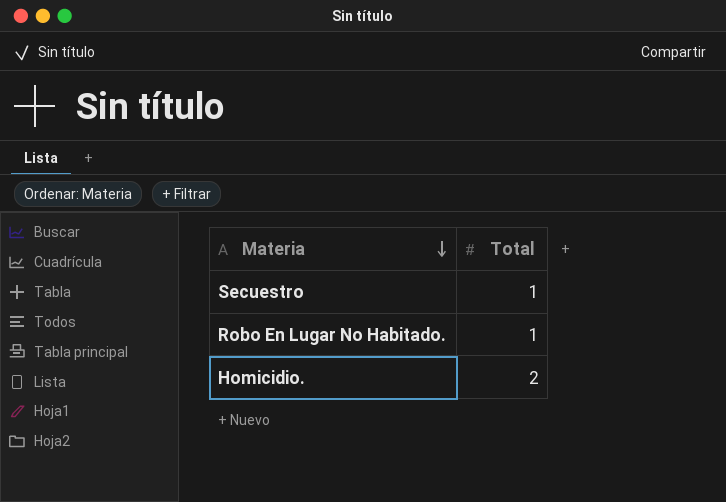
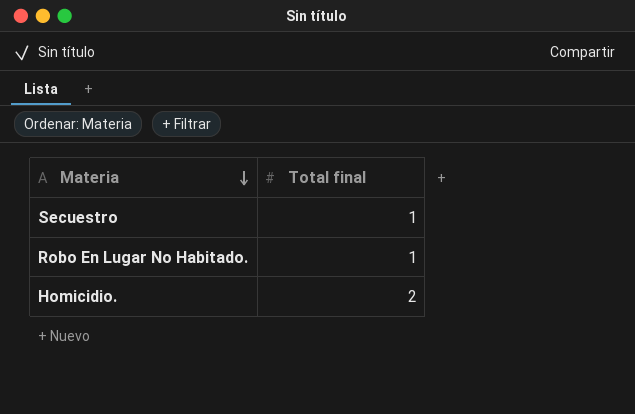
column name: Total -> Total final

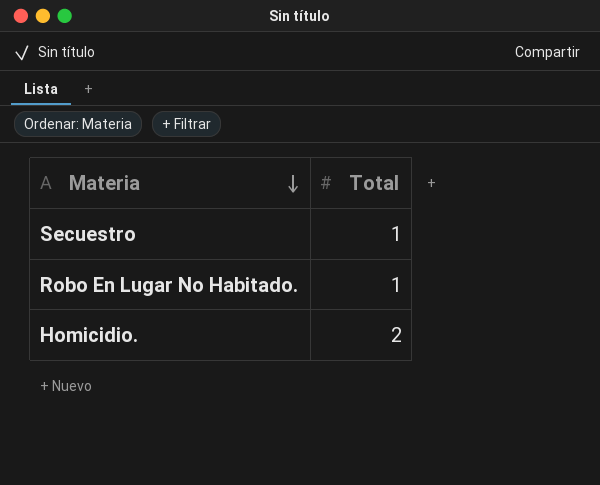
column name: Total final -> Total

